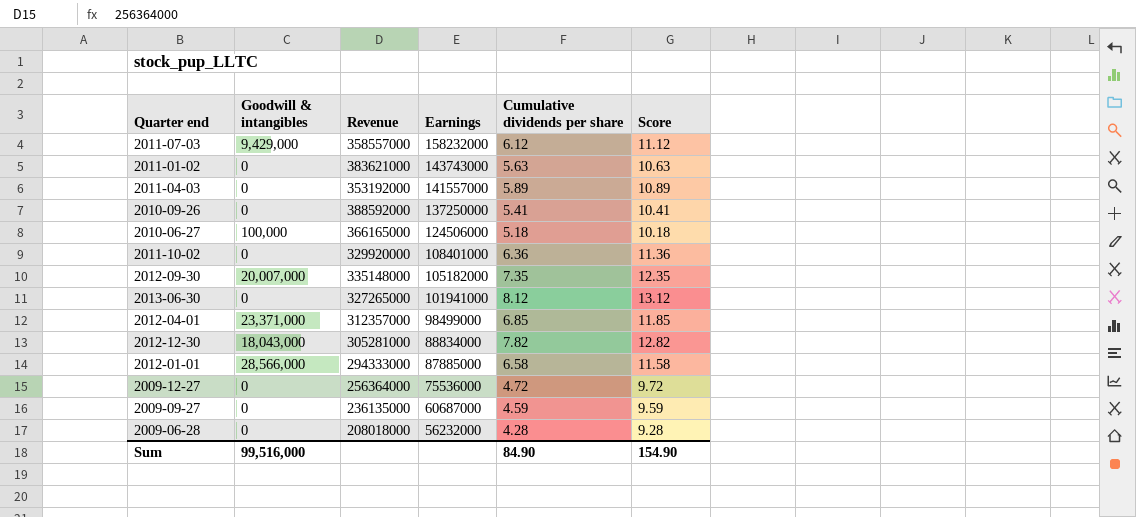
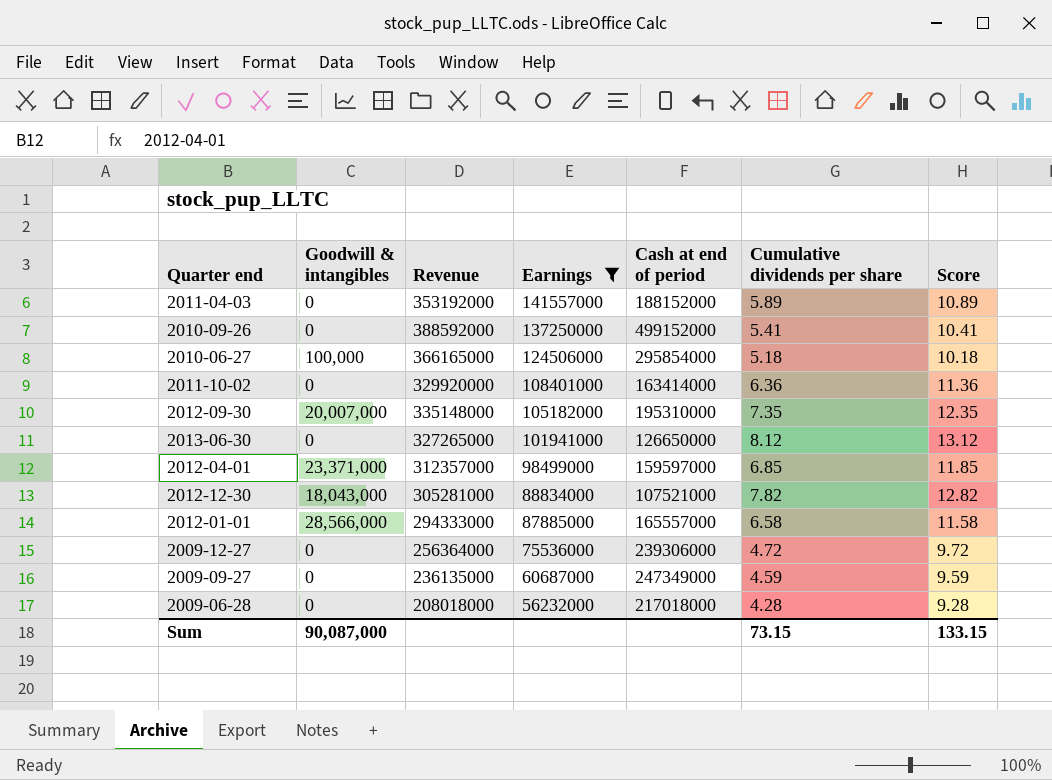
filter: none -> Earnings <= 141557000
column Cash at end of period | position: none -> 5
Sum | Goodwill & intangibles: 99,516,000 -> 90,087,000
Sum | Cumulative dividends per share: 84.90 -> 73.15
Sum | Score: 154.90 -> 133.15

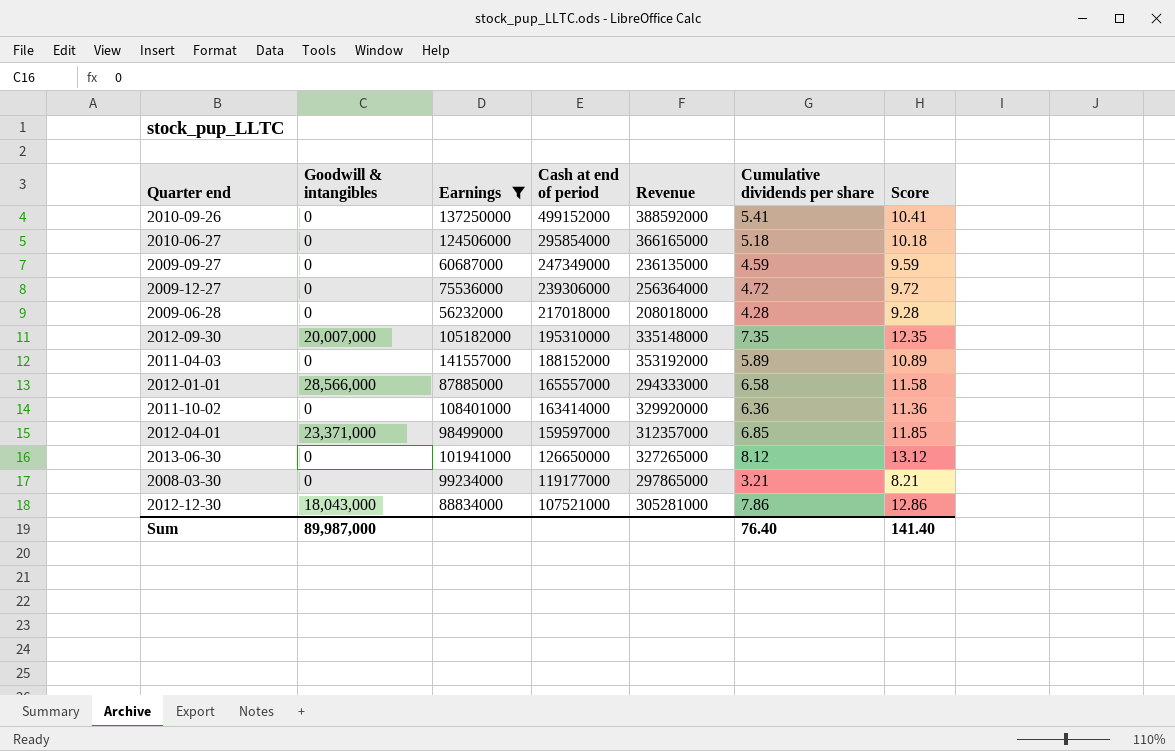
row order: Earnings descending -> Cash at end of period descending
column Revenue | position: 3 -> 5
2010-06-27 | Goodwill & intangibles: 100,000 -> 0
row 2008-03-30: none -> 0 | 99234000 | 119177000 | 297865000 | 3.21 | 8.21
2012-12-30 | Cumulative dividends per share: 7.82 -> 7.86
2012-12-30 | Score: 12.82 -> 12.86
Sum | Goodwill & intangibles: 90,087,000 -> 89,987,000
Sum | Cumulative dividends per share: 73.15 -> 76.40
Sum | Score: 133.15 -> 141.40

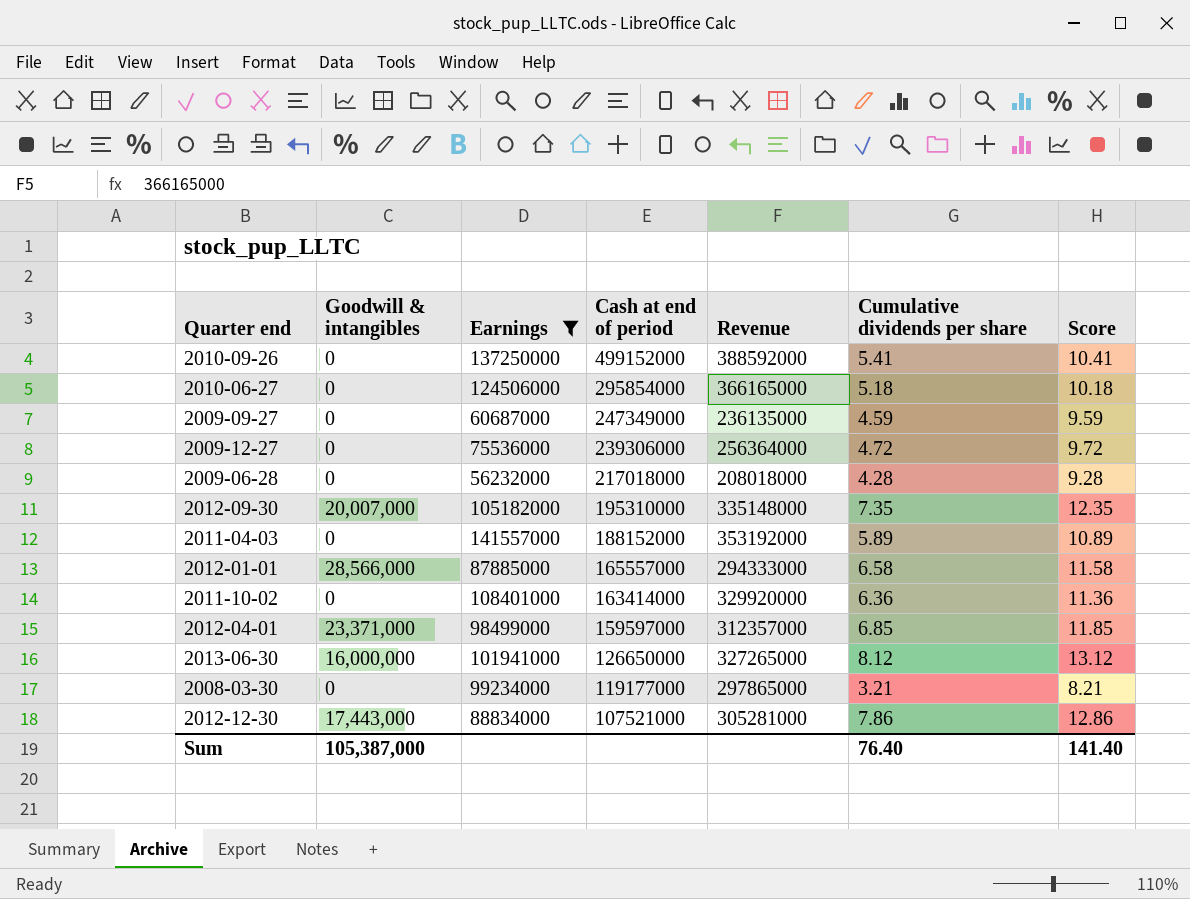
2013-06-30 | Goodwill & intangibles: 0 -> 16,000,000
2012-12-30 | Goodwill & intangibles: 18,043,000 -> 17,443,000
Sum | Goodwill & intangibles: 89,987,000 -> 105,387,000

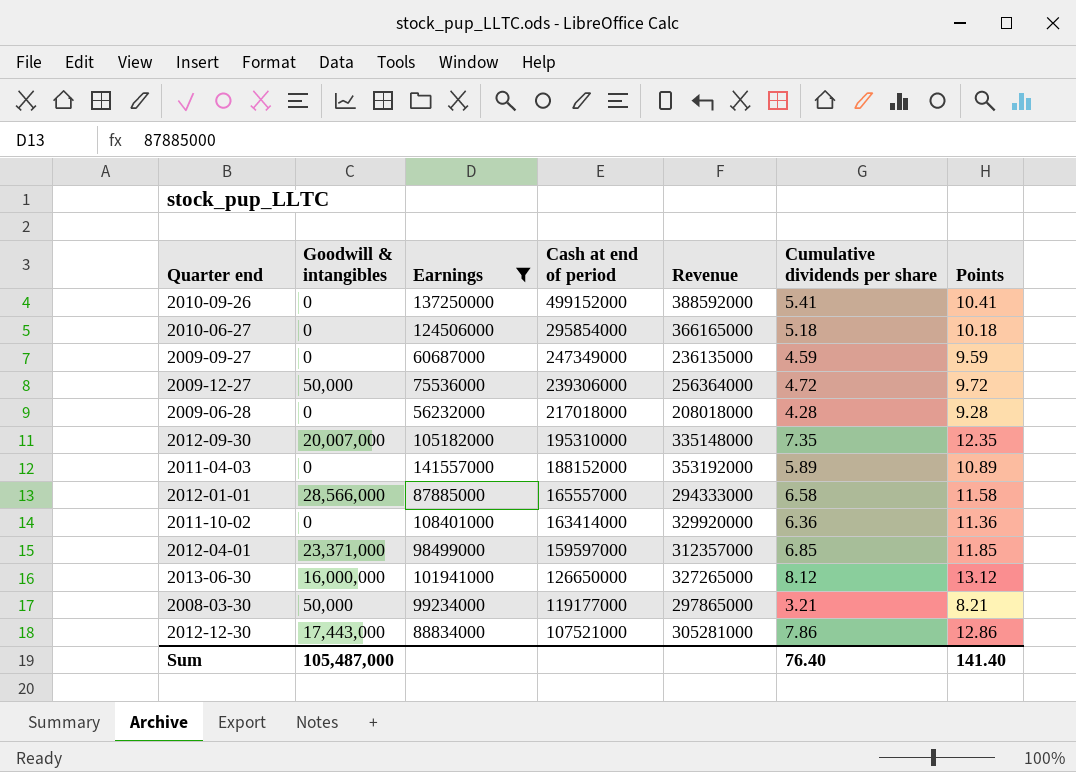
column name: Score -> Points
2009-12-27 | Goodwill & intangibles: 0 -> 50,000
2008-03-30 | Goodwill & intangibles: 0 -> 50,000
Sum | Goodwill & intangibles: 105,387,000 -> 105,487,000

